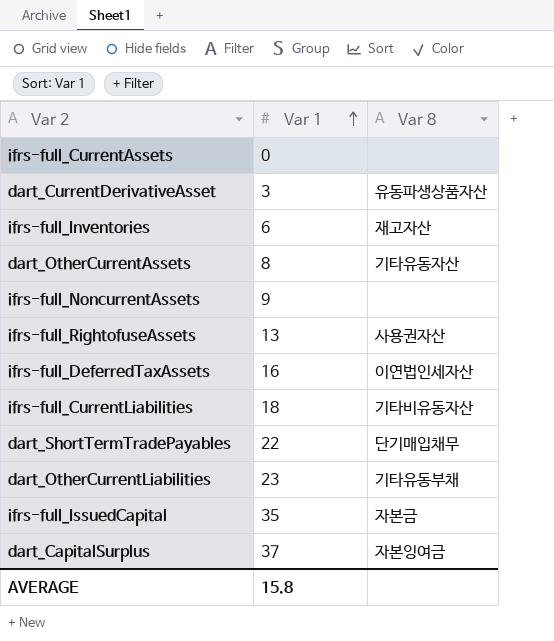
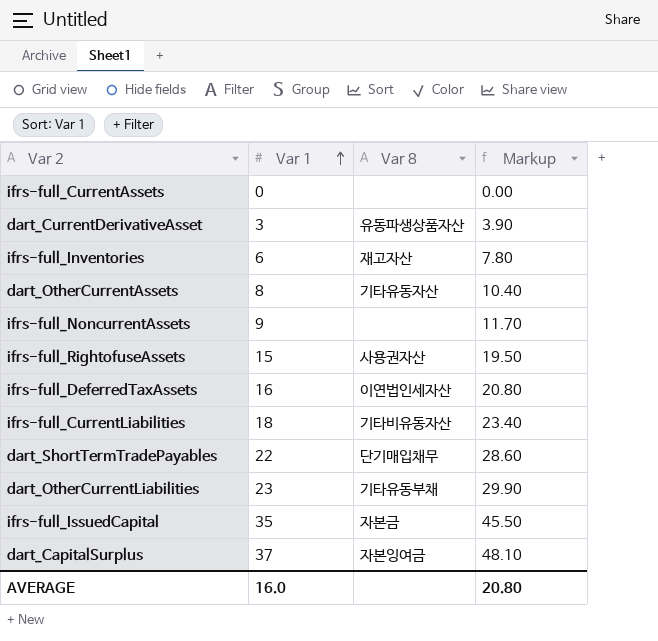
column Markup | formula: none -> [Var 1] * 1.3
ifrs-full_RightofuseAssets | Var 1: 13 -> 15
AVERAGE | Var 1: 15.8 -> 16.0

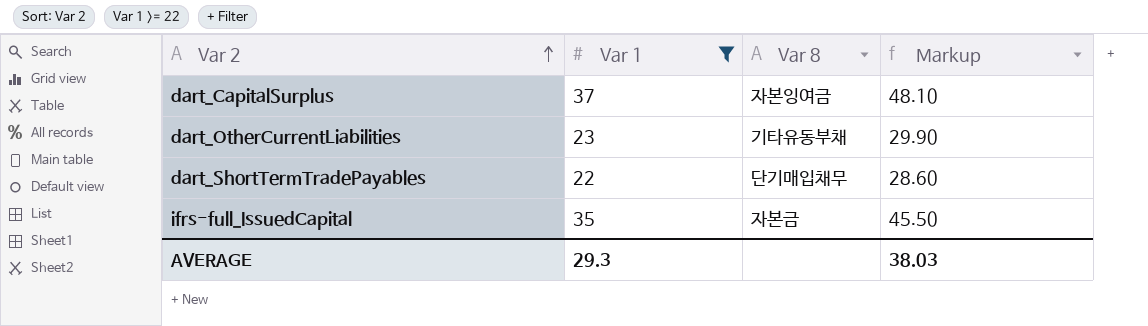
filter: none -> Var 1 >= 22
row order: Var 1 ascending -> Var 2 ascending
AVERAGE | Var 1: 16.0 -> 29.3
AVERAGE | Markup: 20.80 -> 38.03

